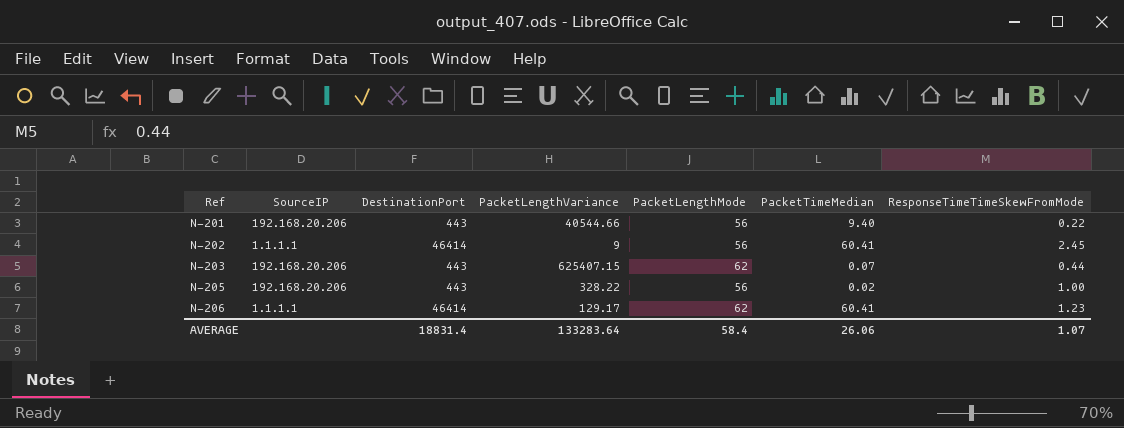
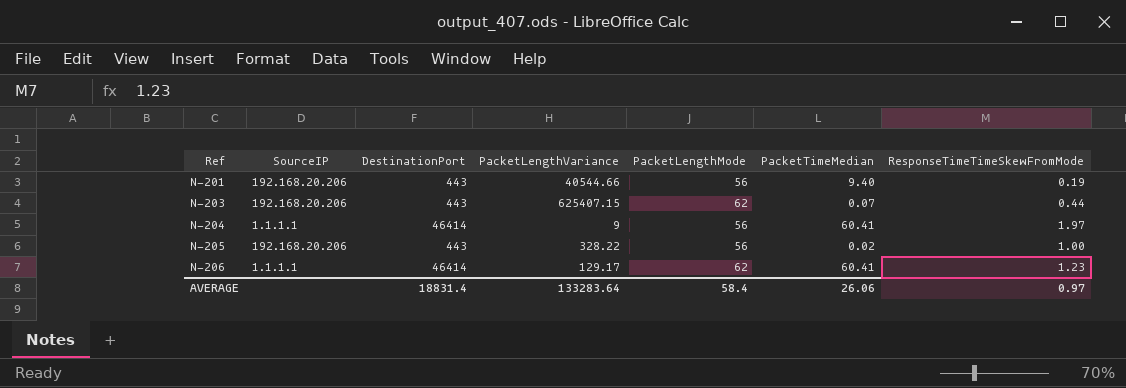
row N-202: 1.1.1.1 | 46414 | 9 | 56 | 60.41 | 2.45 -> none
N-201 | ResponseTimeTimeSkewFromMode: 0.22 -> 0.19
row N-204: none -> 1.1.1.1 | 46414 | 9 | 56 | 60.41 | 1.97
AVERAGE | ResponseTimeTimeSkewFromMode: 1.07 -> 0.97

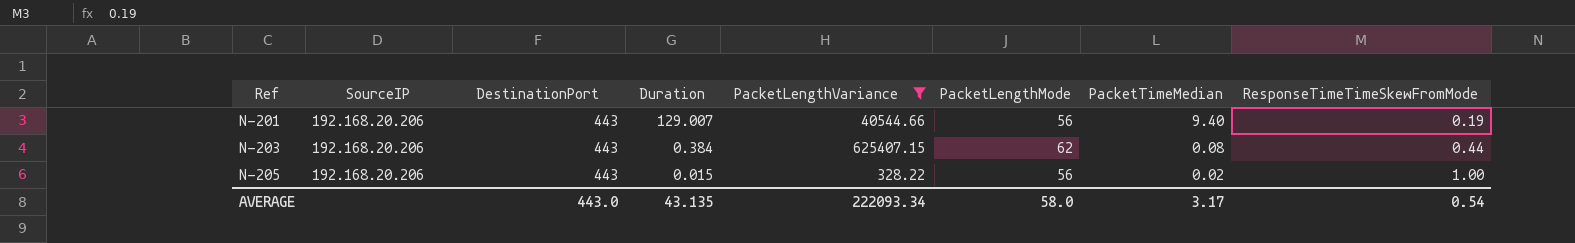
filter: none -> PacketLengthVariance >= 328.22
column Duration | position: none -> 4
N-203 | PacketTimeMedian: 0.07 -> 0.08
AVERAGE | DestinationPort: 18831.4 -> 443.0
AVERAGE | PacketLengthVariance: 133283.64 -> 222093.34
AVERAGE | PacketLengthMode: 58.4 -> 58.0
AVERAGE | PacketTimeMedian: 26.06 -> 3.17
AVERAGE | ResponseTimeTimeSkewFromMode: 0.97 -> 0.54

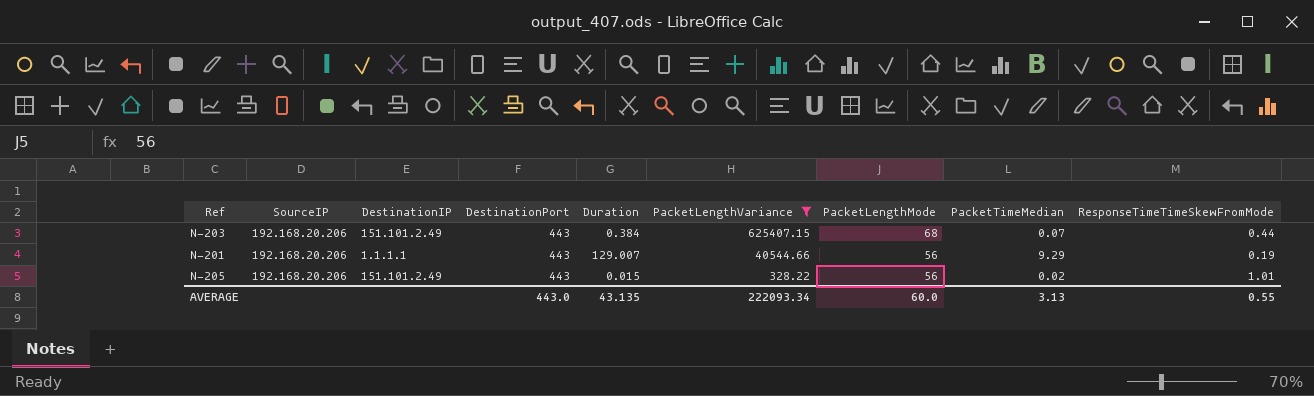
row order: Ref ascending -> PacketLengthVariance descending
column DestinationIP | position: none -> 3
N-203 | PacketLengthMode: 62 -> 68
N-203 | PacketTimeMedian: 0.08 -> 0.07
N-201 | PacketTimeMedian: 9.40 -> 9.29
N-205 | ResponseTimeTimeSkewFromMode: 1.00 -> 1.01
AVERAGE | PacketLengthMode: 58.0 -> 60.0
AVERAGE | PacketTimeMedian: 3.17 -> 3.13
AVERAGE | ResponseTimeTimeSkewFromMode: 0.54 -> 0.55

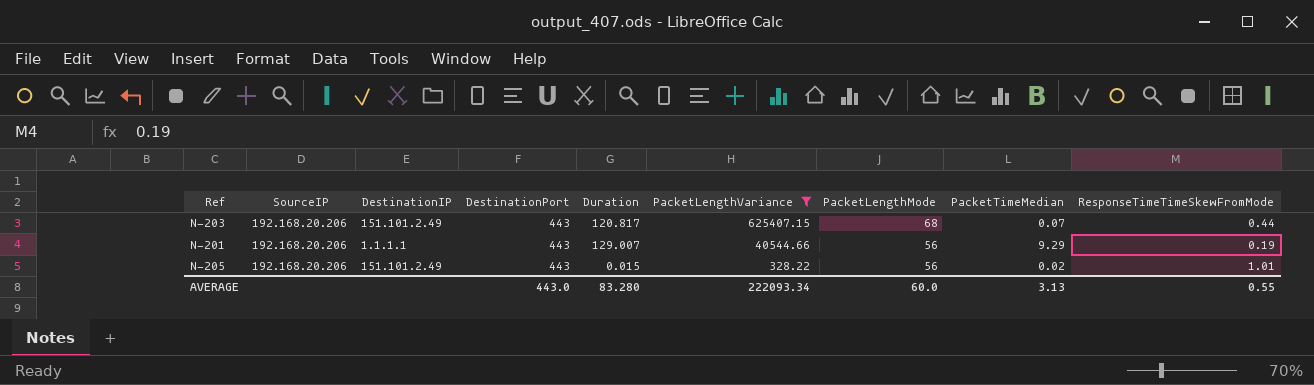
N-203 | Duration: 0.384 -> 120.817
AVERAGE | Duration: 43.135 -> 83.280

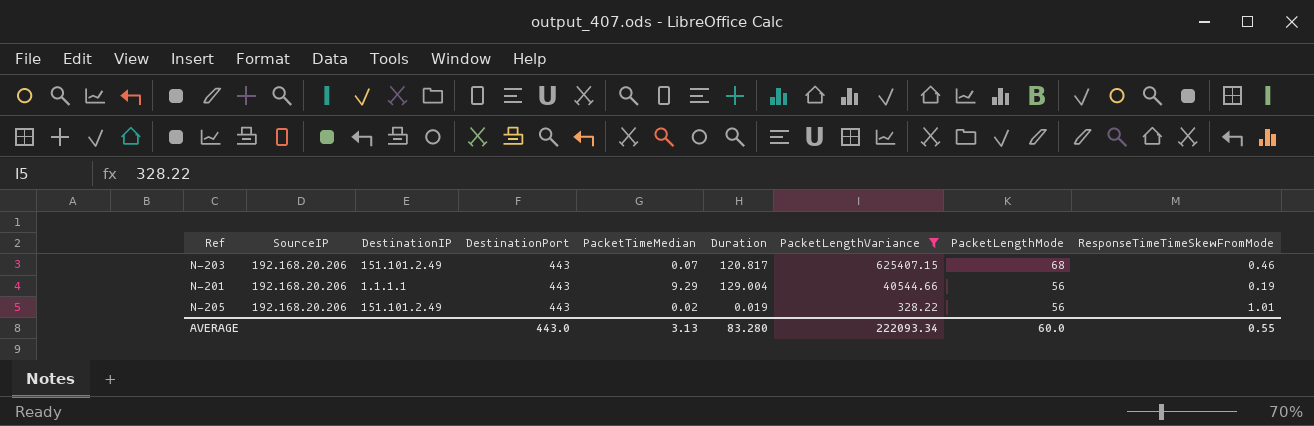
column PacketTimeMedian | position: 8 -> 5
N-203 | ResponseTimeTimeSkewFromMode: 0.44 -> 0.46
N-201 | Duration: 129.007 -> 129.004
N-205 | Duration: 0.015 -> 0.019

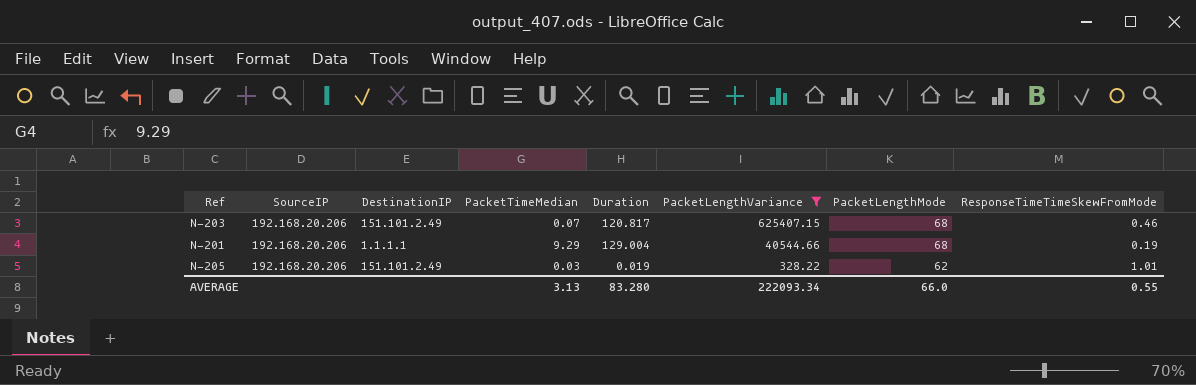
column DestinationPort | position: 4 -> none
N-201 | PacketLengthMode: 56 -> 68
N-205 | PacketTimeMedian: 0.02 -> 0.03
N-205 | PacketLengthMode: 56 -> 62
AVERAGE | PacketLengthMode: 60.0 -> 66.0

